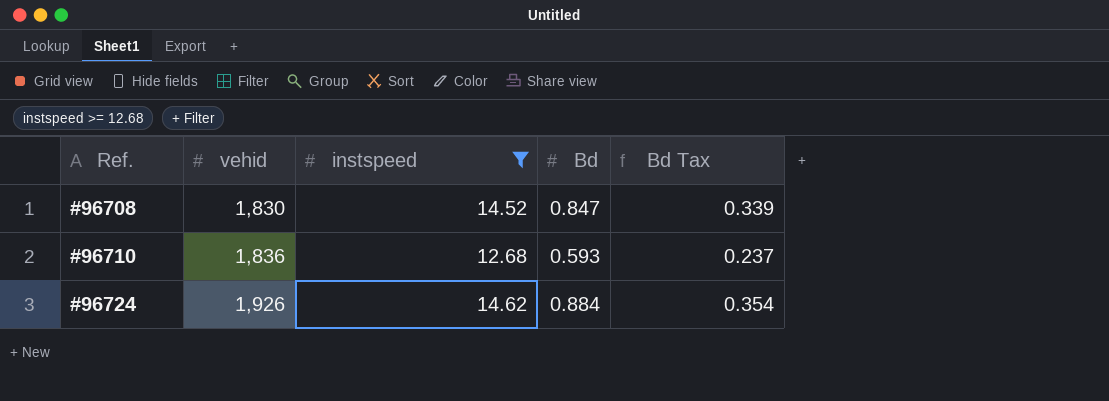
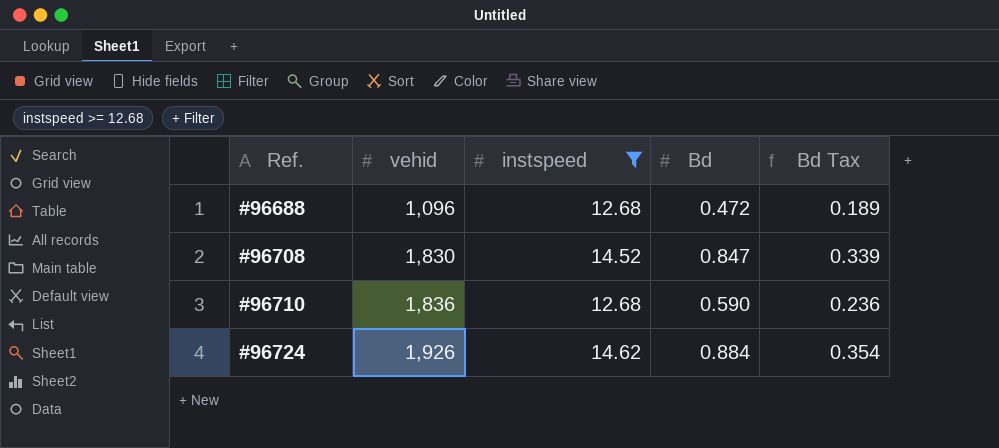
row #96688: none -> 1,096 | 12.68 | 0.472 | 0.189
#96710 | Bd: 0.593 -> 0.590
#96710 | Bd Tax: 0.237 -> 0.236

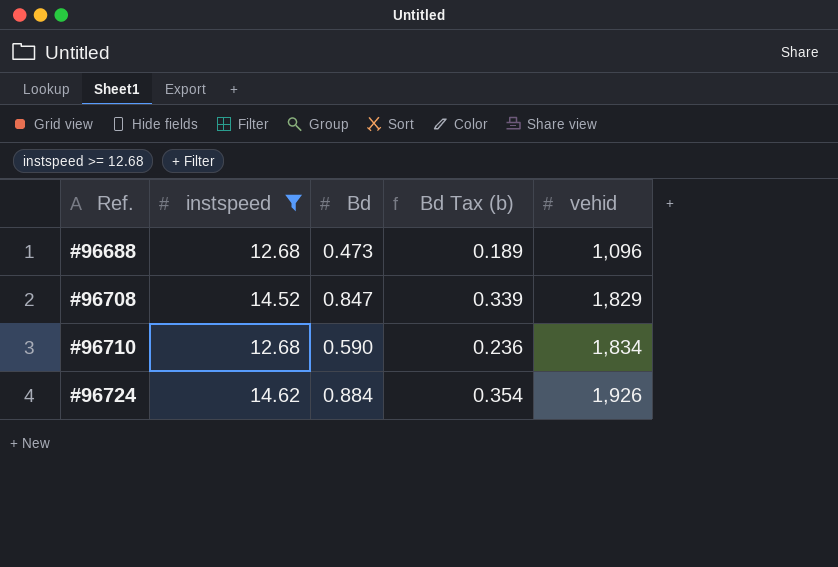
column name: Bd Tax -> Bd Tax (b)
column vehid | position: 2 -> 5
#96688 | Bd: 0.472 -> 0.473
#96708 | vehid: 1,830 -> 1,829
#96710 | vehid: 1,836 -> 1,834

